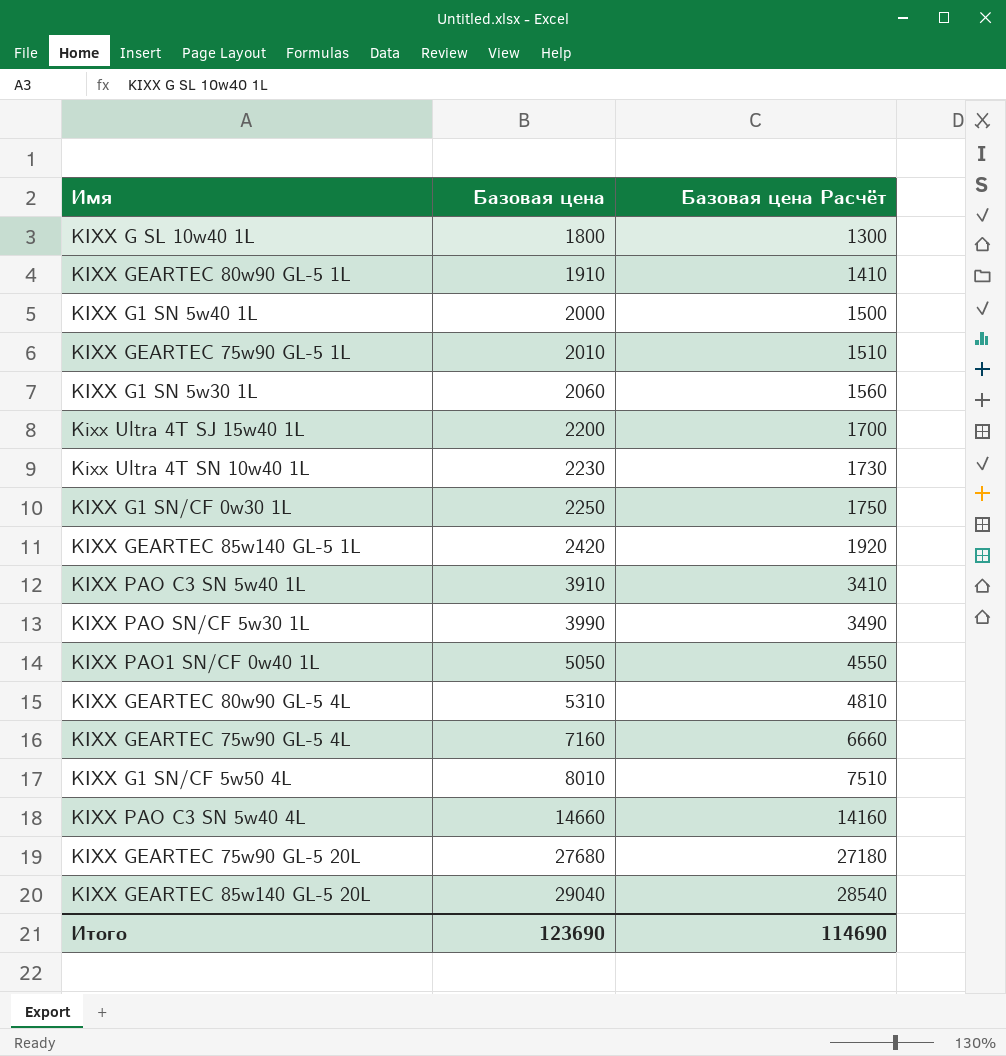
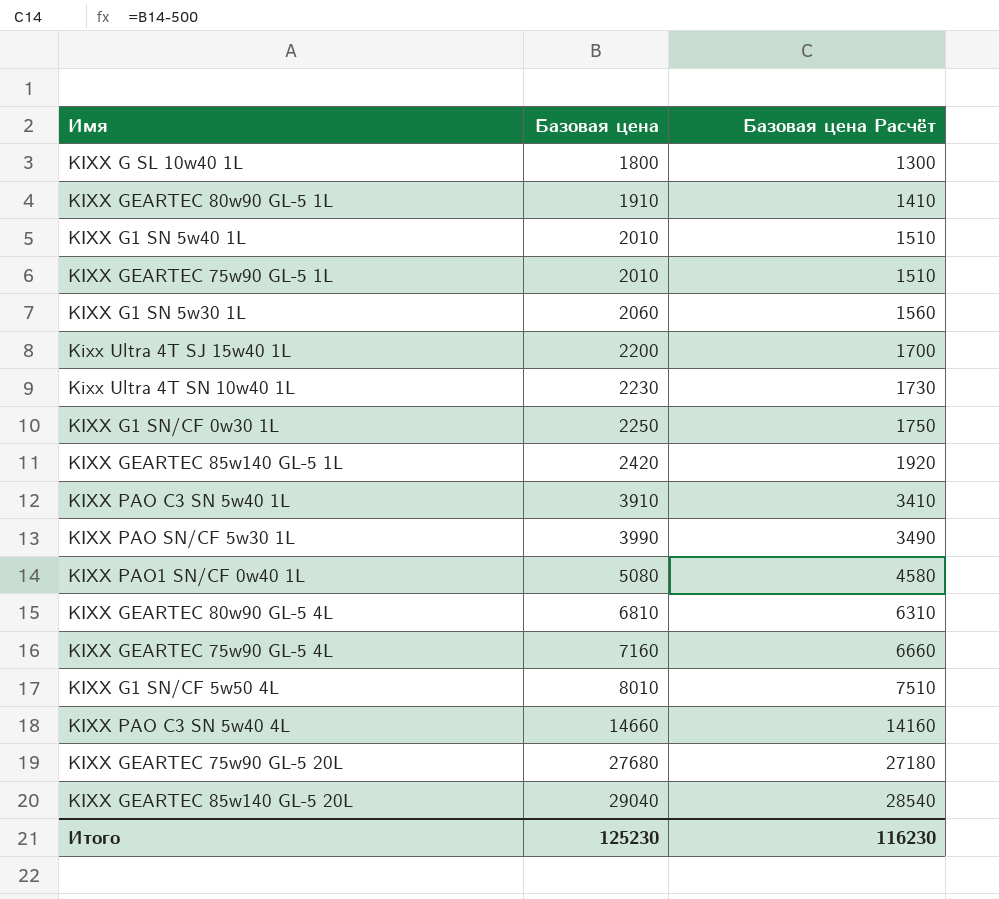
KIXX G1 SN 5w40 1L | Базовая цена: 2000 -> 2010
KIXX G1 SN 5w40 1L | Базовая цена Расчёт: 1500 -> 1510
KIXX PAO1 SN/CF 0w40 1L | Базовая цена: 5050 -> 5080
KIXX PAO1 SN/CF 0w40 1L | Базовая цена Расчёт: 4550 -> 4580
KIXX GEARTEC 80w90 GL-5 4L | Базовая цена: 5310 -> 6810
KIXX GEARTEC 80w90 GL-5 4L | Базовая цена Расчёт: 4810 -> 6310
Итого | Базовая цена: 123690 -> 125230
Итого | Базовая цена Расчёт: 114690 -> 116230

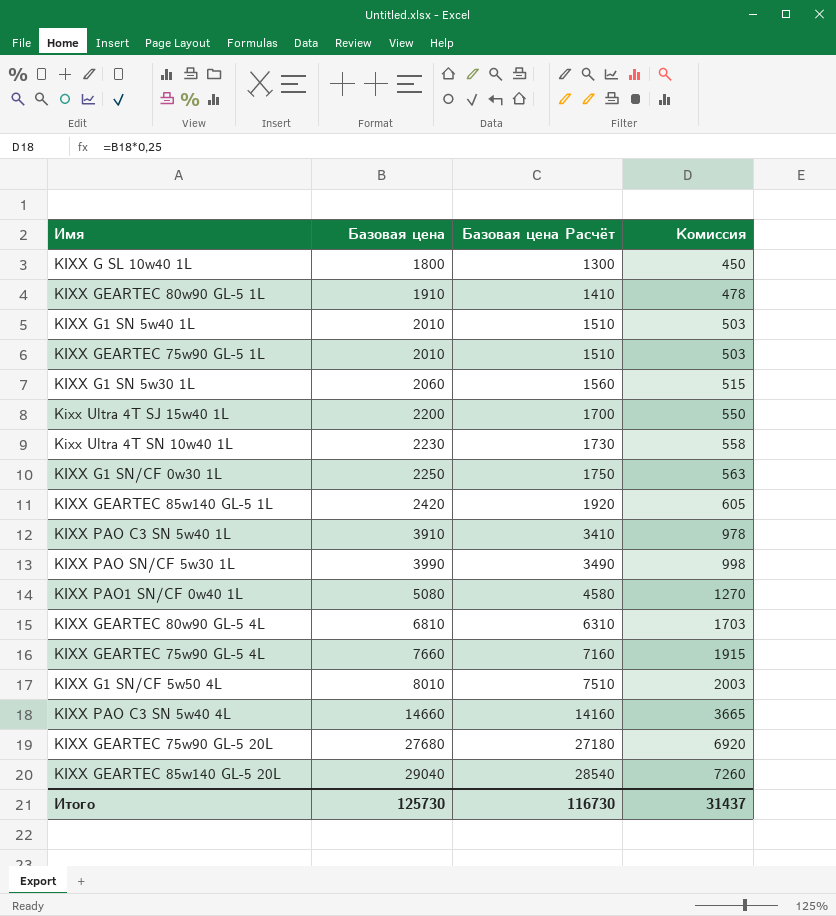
column Комиссия | formula: none -> [Базовая цена] * 0,25
KIXX GEARTEC 75w90 GL-5 4L | Базовая цена: 7160 -> 7660
KIXX GEARTEC 75w90 GL-5 4L | Базовая цена Расчёт: 6660 -> 7160
Итого | Базовая цена: 125230 -> 125730
Итого | Базовая цена Расчёт: 116230 -> 116730

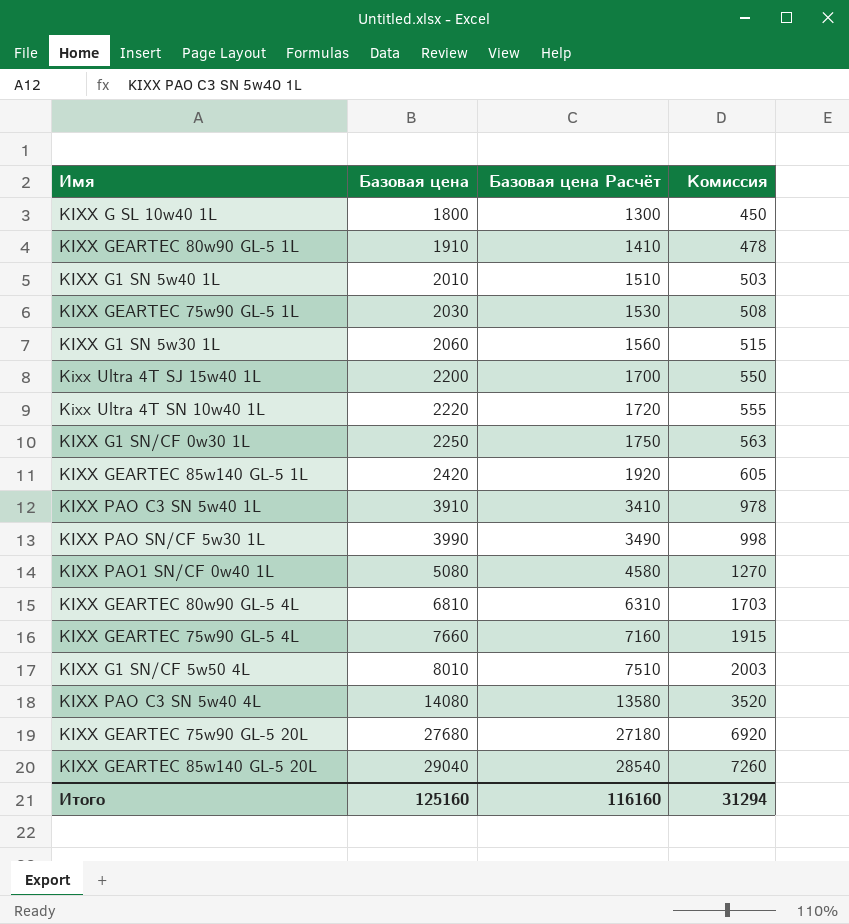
KIXX GEARTEC 75w90 GL-5 1L | Базовая цена: 2010 -> 2030
KIXX GEARTEC 75w90 GL-5 1L | Базовая цена Расчёт: 1510 -> 1530
KIXX GEARTEC 75w90 GL-5 1L | Комиссия: 503 -> 508
Kixx Ultra 4T SN 10w40 1L | Базовая цена: 2230 -> 2220
Kixx Ultra 4T SN 10w40 1L | Базовая цена Расчёт: 1730 -> 1720
Kixx Ultra 4T SN 10w40 1L | Комиссия: 558 -> 555
KIXX PAO С3 SN 5w40 4L | Базовая цена: 14660 -> 14080
KIXX PAO С3 SN 5w40 4L | Базовая цена Расчёт: 14160 -> 13580
KIXX PAO С3 SN 5w40 4L | Комиссия: 3665 -> 3520
Итого | Базовая цена: 125730 -> 125160
Итого | Базовая цена Расчёт: 116730 -> 116160
Итого | Комиссия: 31437 -> 31294

